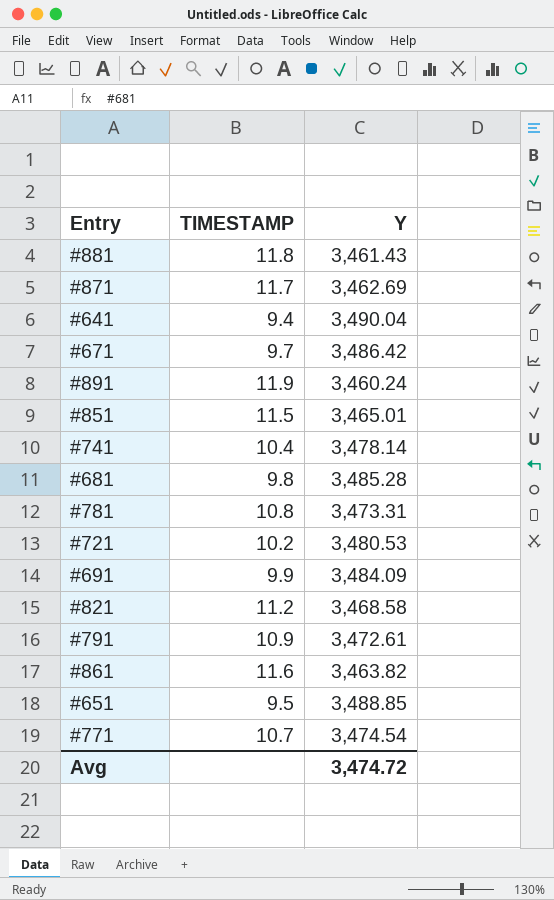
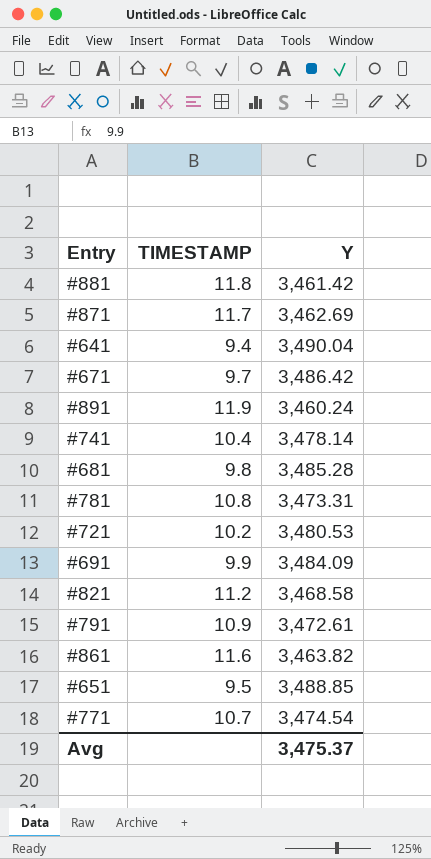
row #851: 11.5 | 3,465.01 -> none
#881 | Y: 3,461.43 -> 3,461.42
Avg | Y: 3,474.72 -> 3,475.37

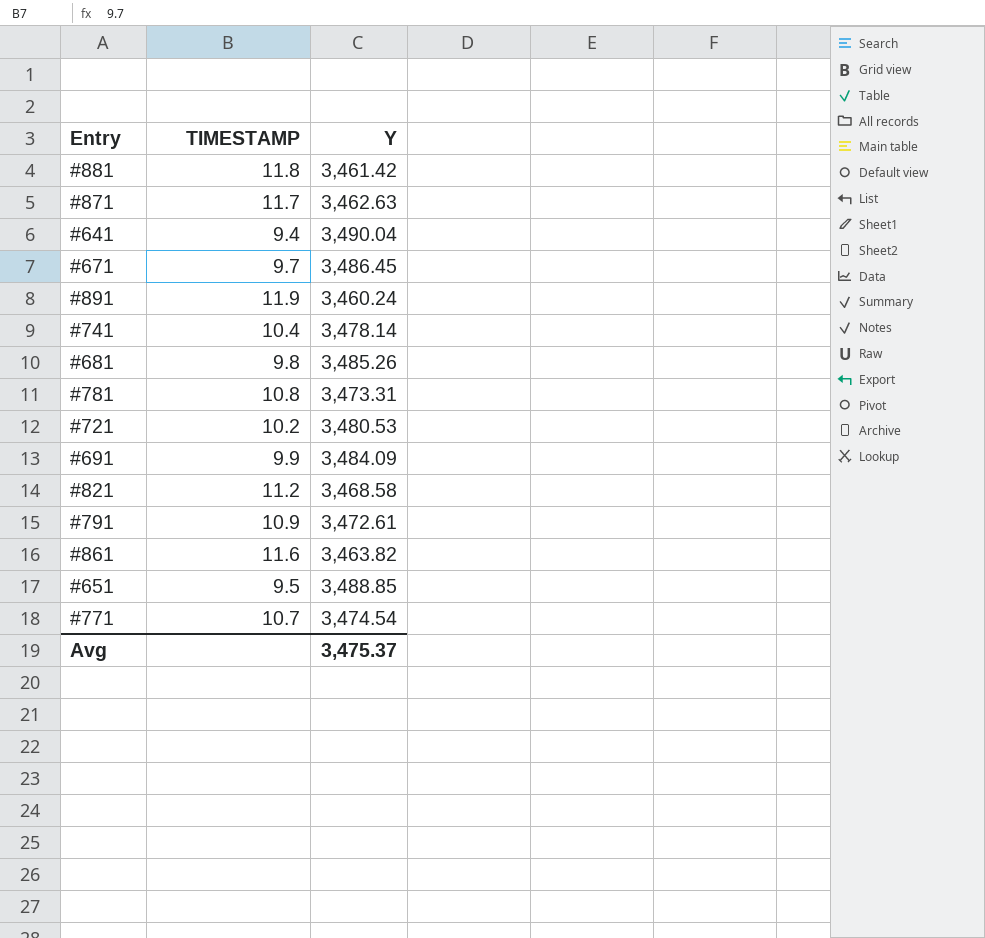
#871 | Y: 3,462.69 -> 3,462.63
#671 | Y: 3,486.42 -> 3,486.45
#681 | Y: 3,485.28 -> 3,485.26

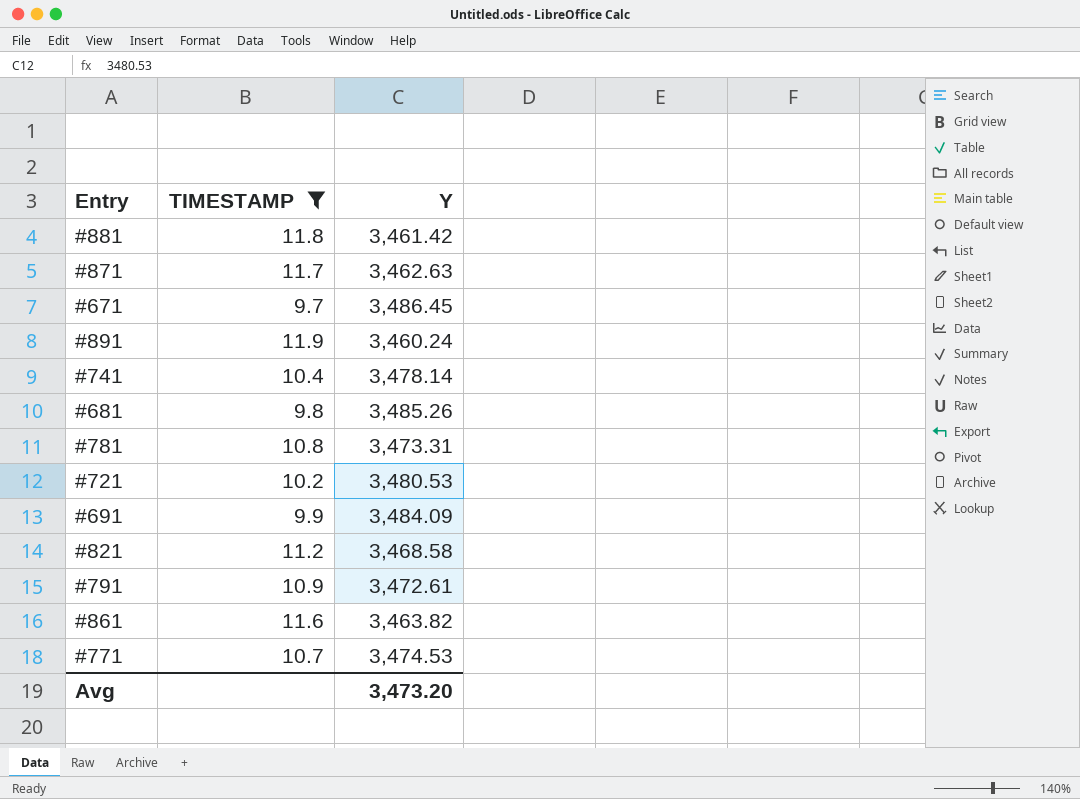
filter: none -> TIMESTAMP >= 9.7
#771 | Y: 3,474.54 -> 3,474.53
Avg | Y: 3,475.37 -> 3,473.20

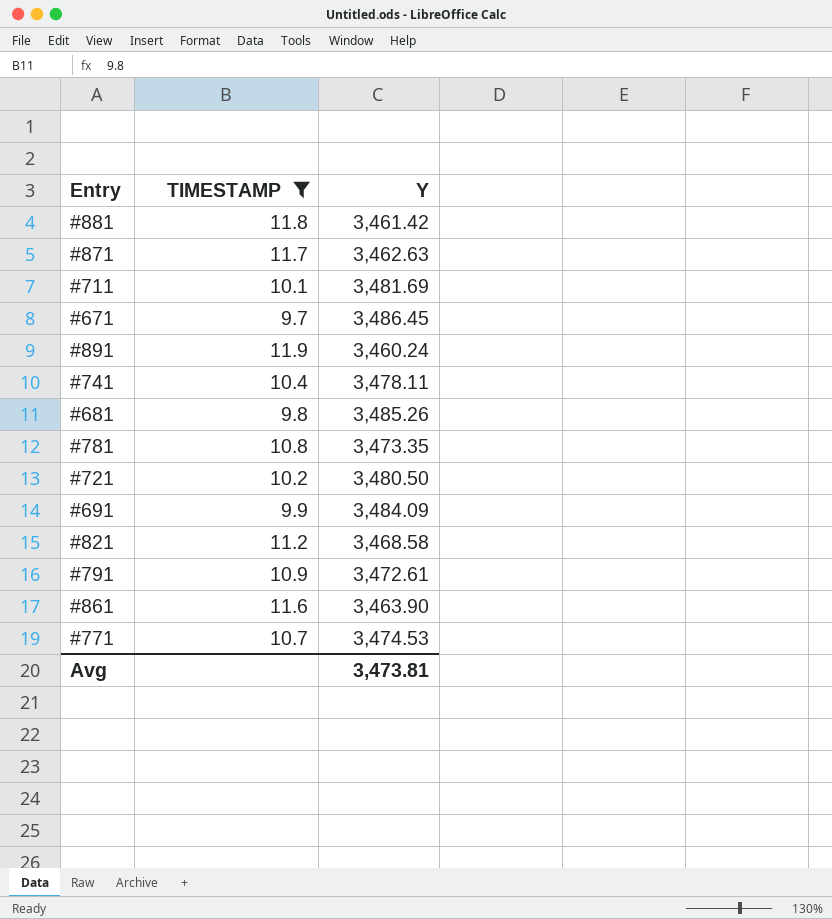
row #711: none -> 10.1 | 3,481.69
#741 | Y: 3,478.14 -> 3,478.11
#781 | Y: 3,473.31 -> 3,473.35
#721 | Y: 3,480.53 -> 3,480.50
#861 | Y: 3,463.82 -> 3,463.90
Avg | Y: 3,473.20 -> 3,473.81

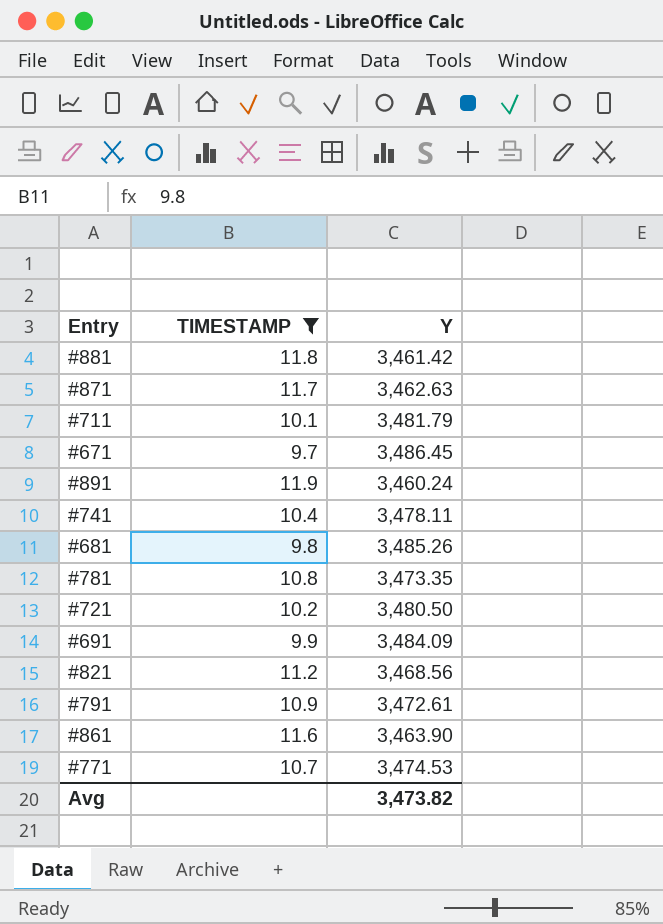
#711 | Y: 3,481.69 -> 3,481.79
#821 | Y: 3,468.58 -> 3,468.56
Avg | Y: 3,473.81 -> 3,473.82

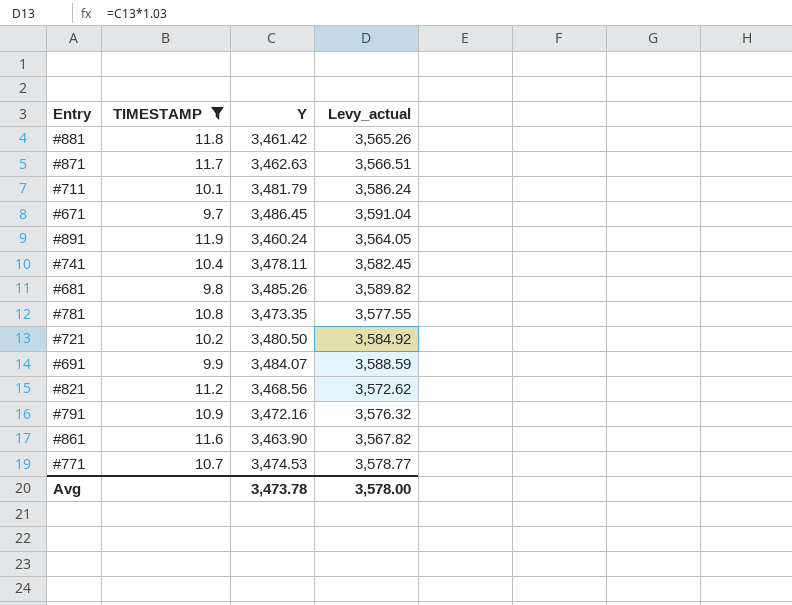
column Levy_actual | formula: none -> [Y] * 1.03
#691 | Y: 3,484.09 -> 3,484.07
#791 | Y: 3,472.61 -> 3,472.16
Avg | Y: 3,473.82 -> 3,473.78

